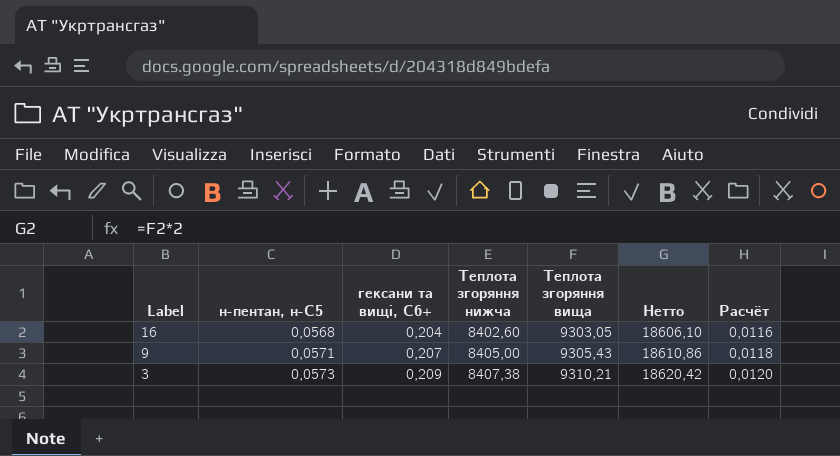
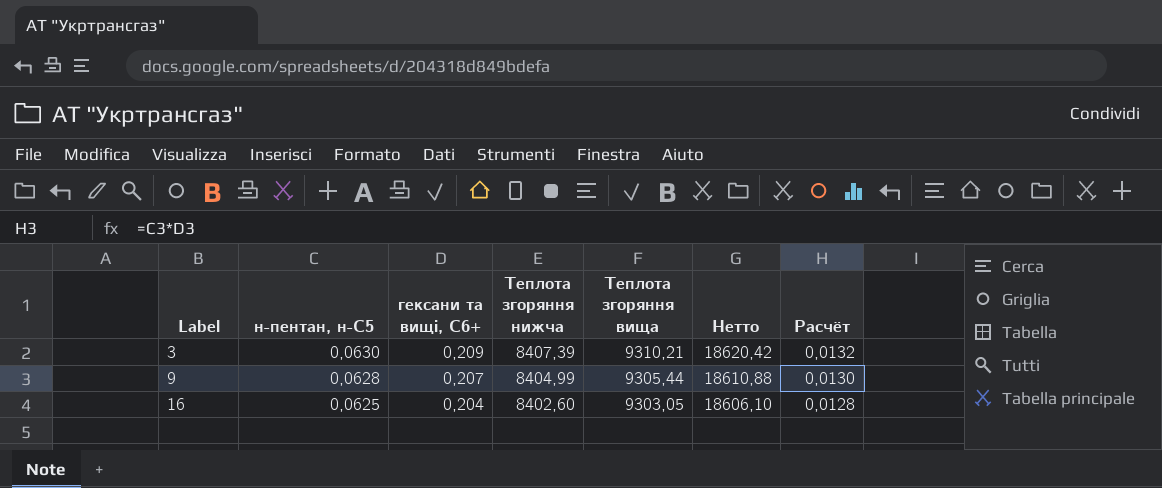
row order: Label descending -> Label ascending
3 | н-пентан, н-С5: 0,0573 -> 0,0630
3 | Теплота згоряння нижча: 8407,38 -> 8407,39
3 | Расчёт: 0,0120 -> 0,0132
9 | н-пентан, н-С5: 0,0571 -> 0,0628
9 | Теплота згоряння нижча: 8405,00 -> 8404,99
9 | Теплота згоряння вища: 9305,43 -> 9305,44
9 | Нетто: 18610,86 -> 18610,88
9 | Расчёт: 0,0118 -> 0,0130
16 | н-пентан, н-С5: 0,0568 -> 0,0625
16 | Расчёт: 0,0116 -> 0,0128

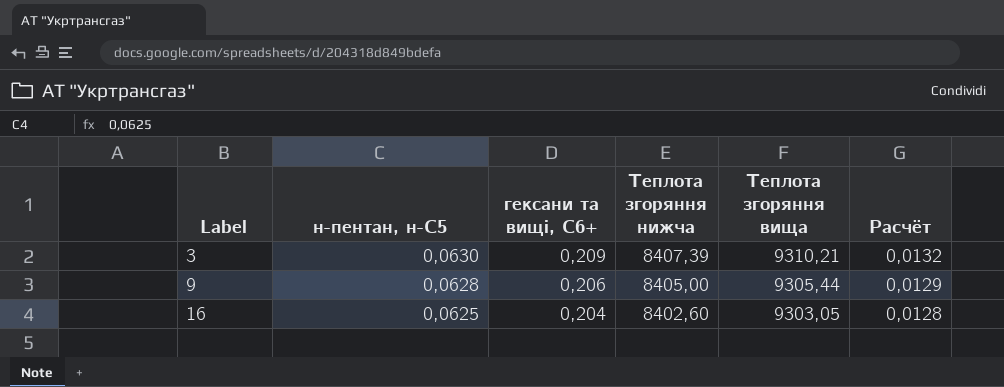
column Нетто | formula: [Теплота згоряння вища] * 2 -> none
9 | гексани та вищі, С6+: 0,207 -> 0,206
9 | Теплота згоряння нижча: 8404,99 -> 8405,00
9 | Расчёт: 0,0130 -> 0,0129

